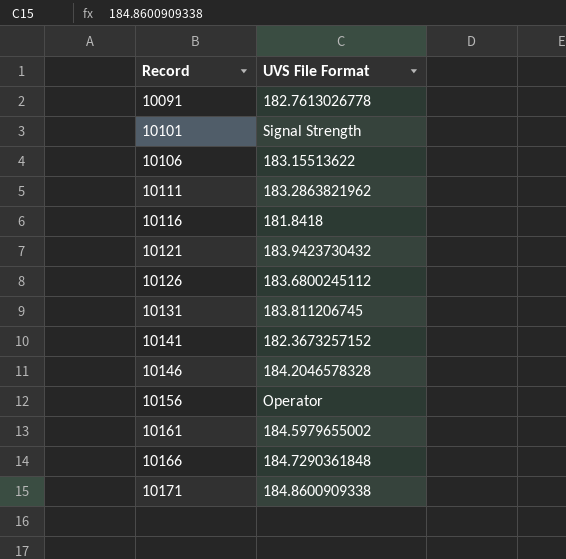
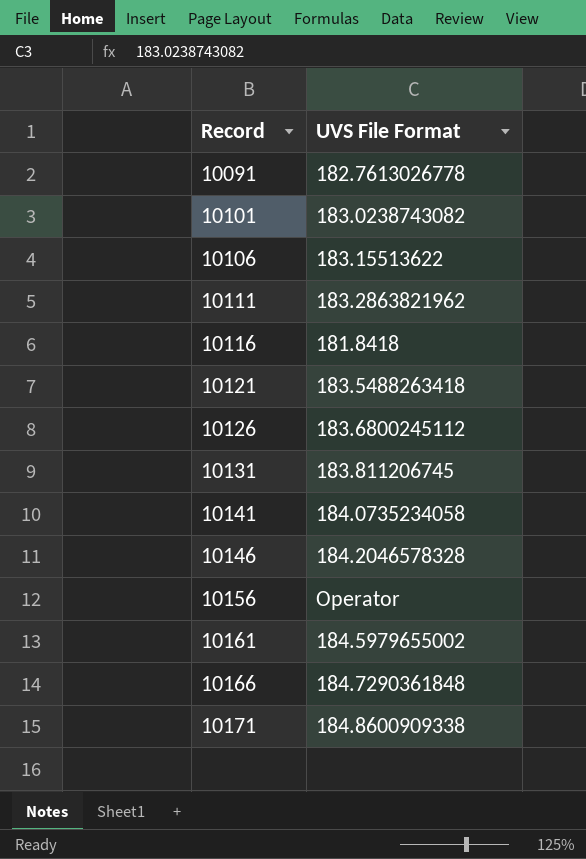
10101 | UVS File Format: Signal Strength -> 183.0238743082
10121 | UVS File Format: 183.9423730432 -> 183.5488263418
10141 | UVS File Format: 182.3673257152 -> 184.0735234058

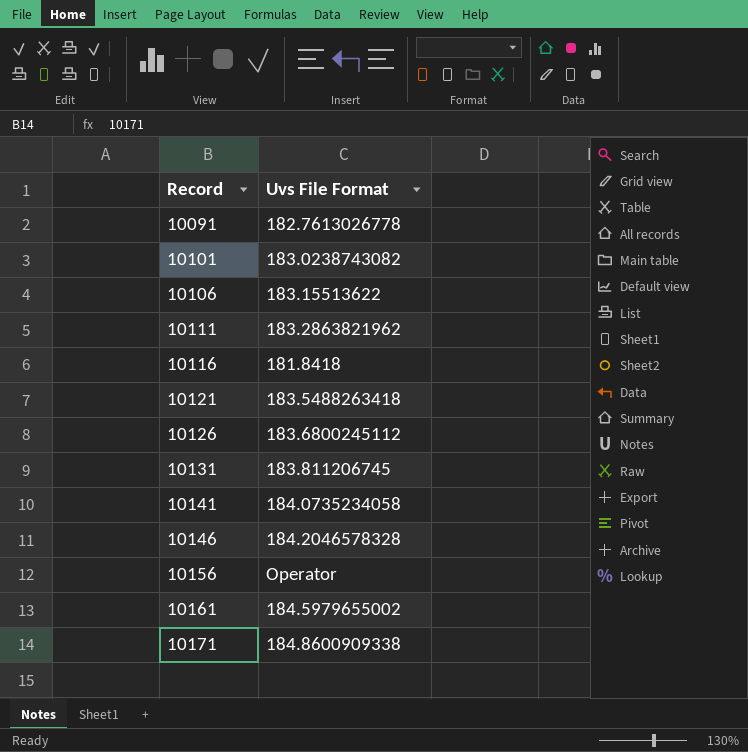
column name: UVS File Format -> Uvs File Format
row 10166: 184.7290361848 -> none

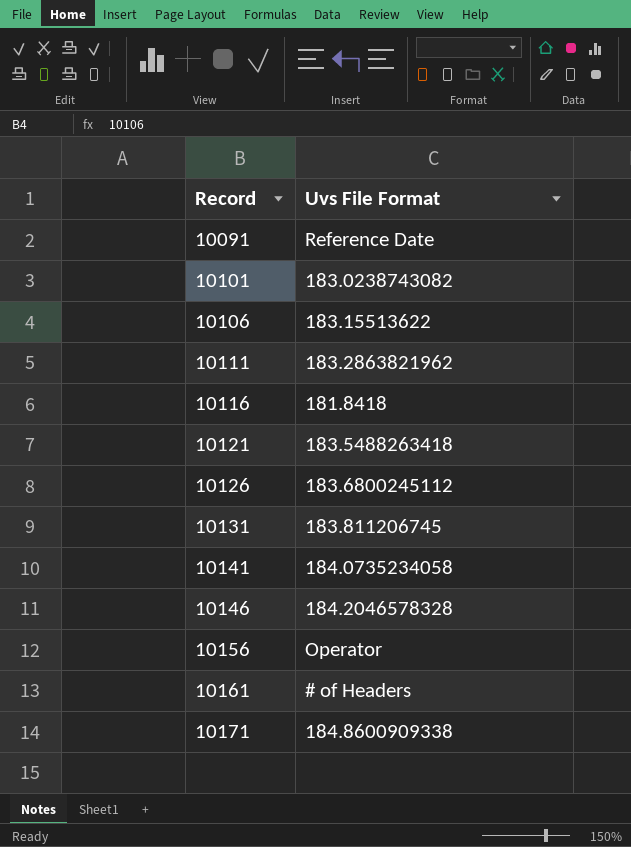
10091 | Uvs File Format: 182.7613026778 -> Reference Date
10161 | Uvs File Format: 184.5979655002 -> # of Headers

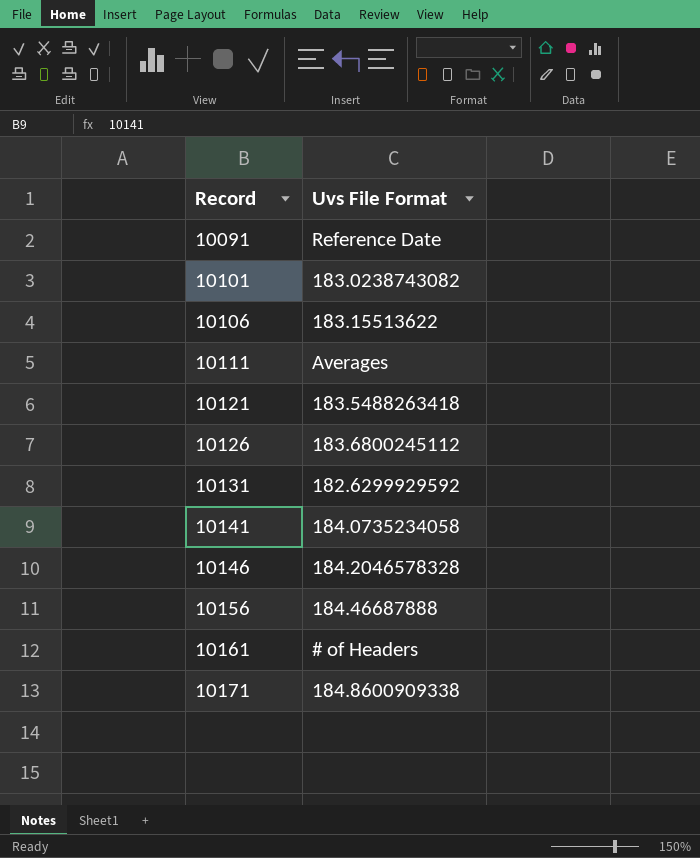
row 10116: 181.8418 -> none
10111 | Uvs File Format: 183.2863821962 -> Averages
10131 | Uvs File Format: 183.811206745 -> 182.6299929592
10156 | Uvs File Format: Operator -> 184.46687888

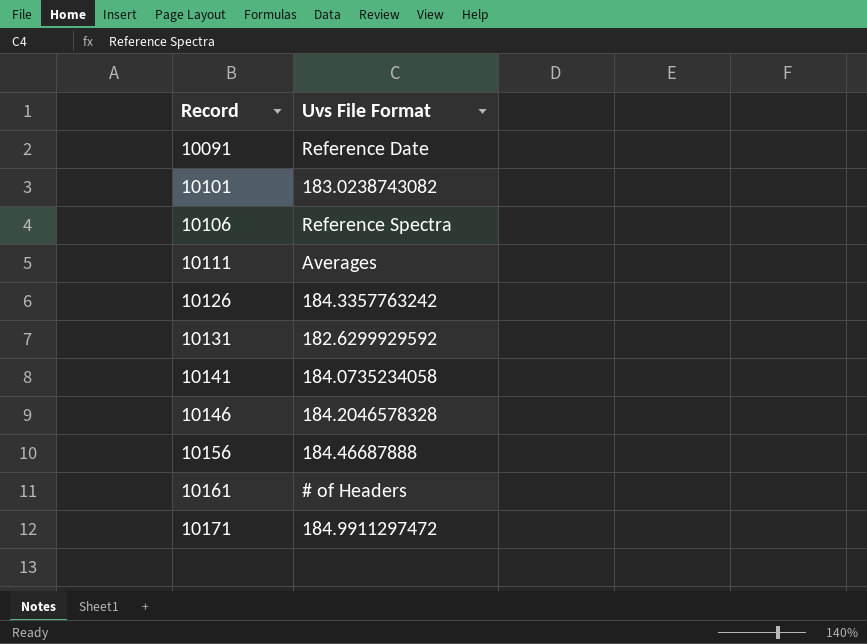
row 10121: 183.5488263418 -> none
10106 | Uvs File Format: 183.15513622 -> Reference Spectra
10126 | Uvs File Format: 183.6800245112 -> 184.3357763242
10171 | Uvs File Format: 184.8600909338 -> 184.9911297472

